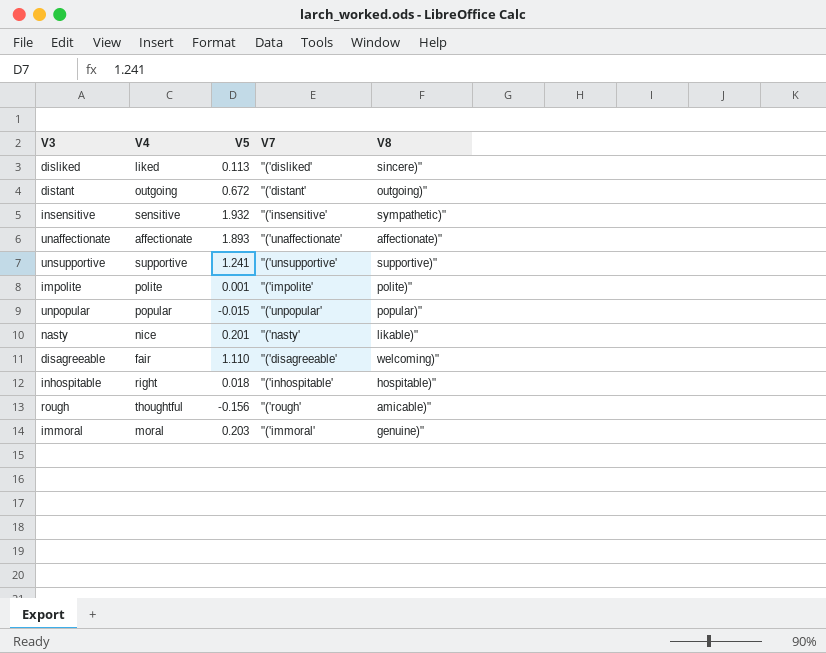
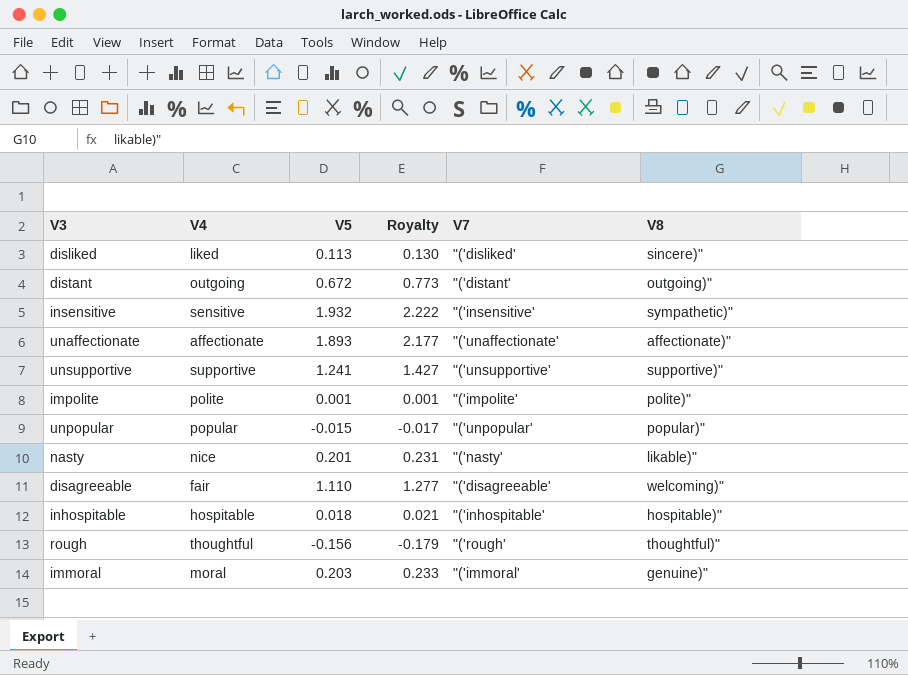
column Royalty | formula: none -> [V5] * 1.15
inhospitable | V4: right -> hospitable
rough | V8: amicable)" -> thoughtful)"

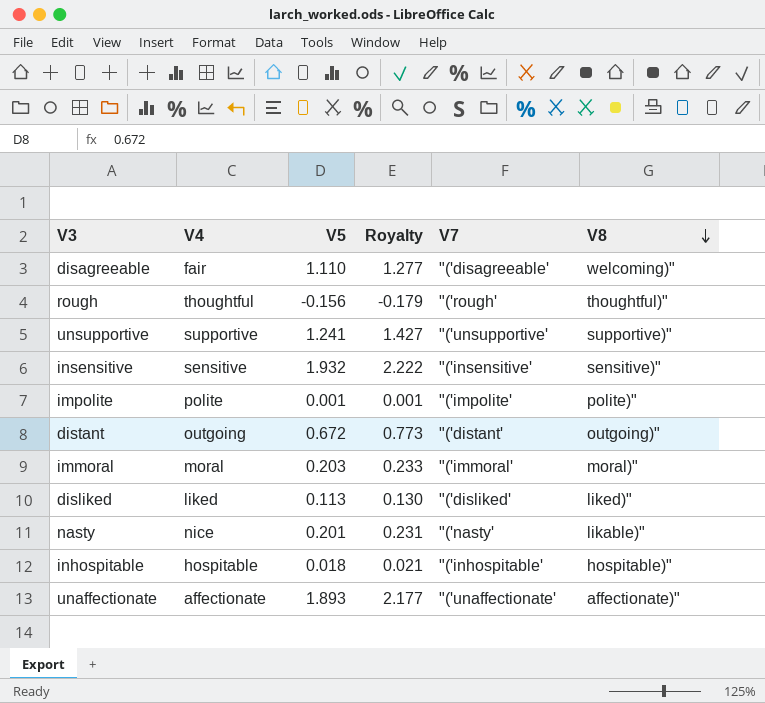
row order: none -> V8 descending
row unpopular: popular | -0.015 | -0.017 | "('unpopular' | popular)" -> none
insensitive | V8: sympathetic)" -> sensitive)"
immoral | V8: genuine)" -> moral)"
disliked | V8: sincere)" -> liked)"

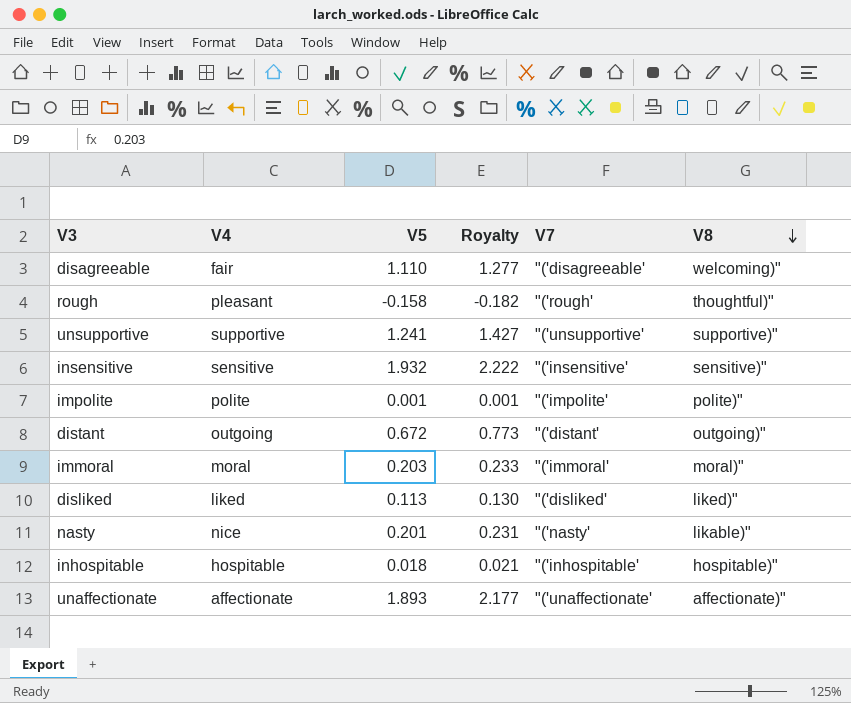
rough | V4: thoughtful -> pleasant
rough | V5: -0.156 -> -0.158
rough | Royalty: -0.179 -> -0.182

